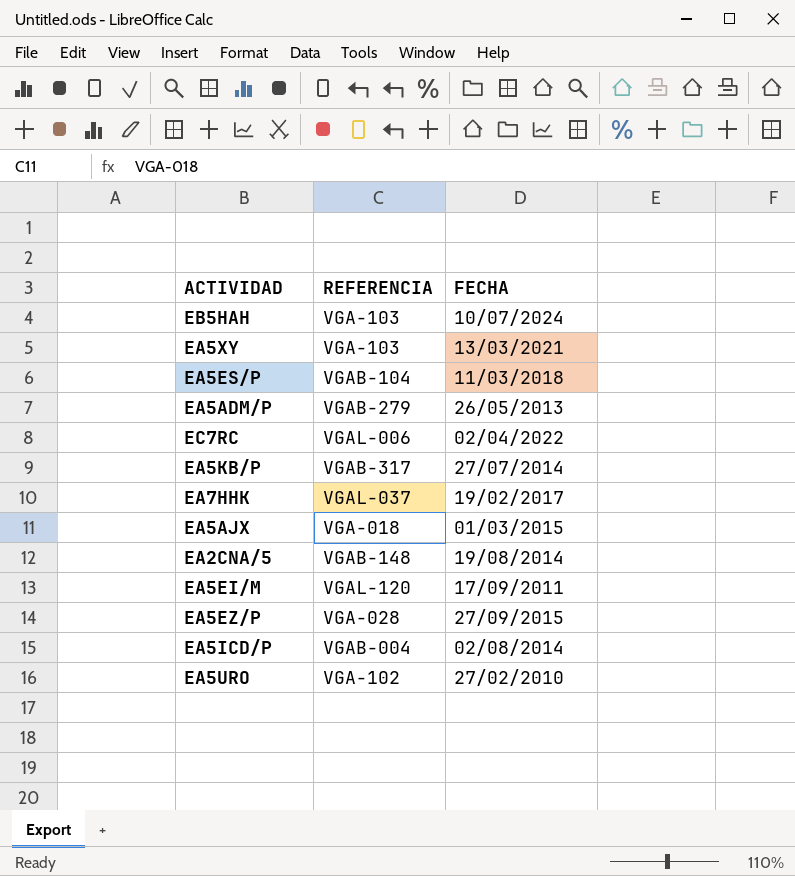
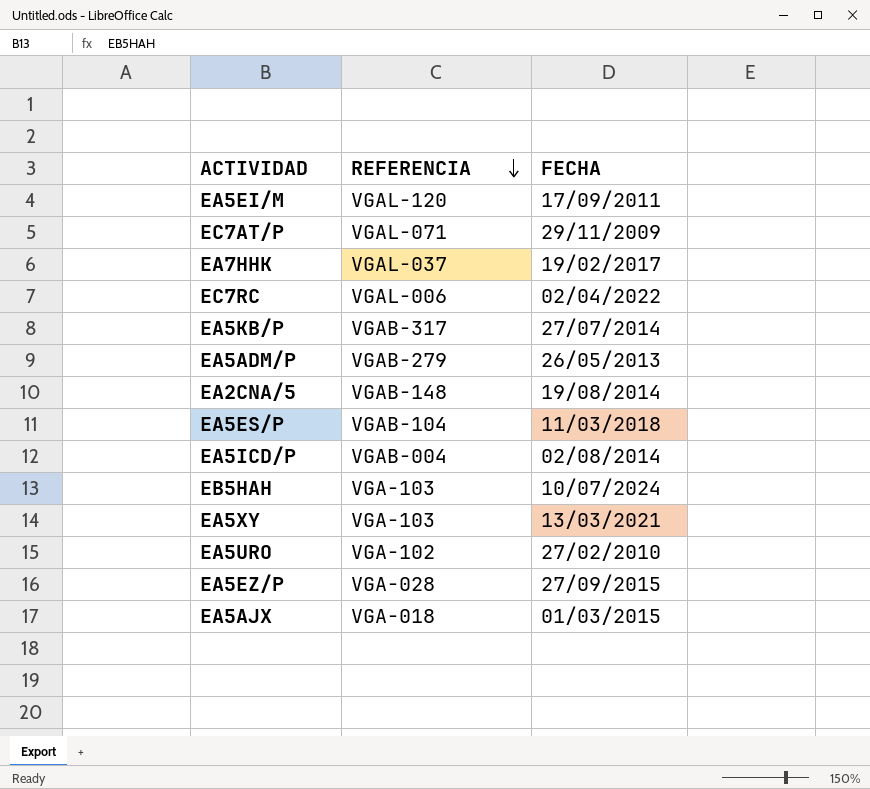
row order: none -> REFERENCIA descending
row EC7AT/P: none -> VGAL-071 | 29/11/2009

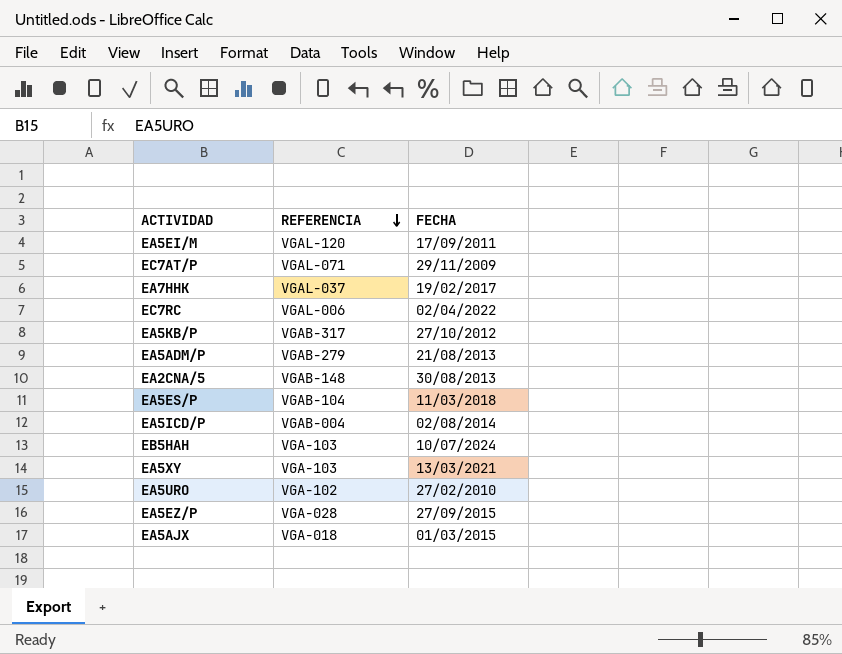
EA5KB/P | FECHA: 27/07/2014 -> 27/10/2012
EA5ADM/P | FECHA: 26/05/2013 -> 21/08/2013
EA2CNA/5 | FECHA: 19/08/2014 -> 30/08/2013

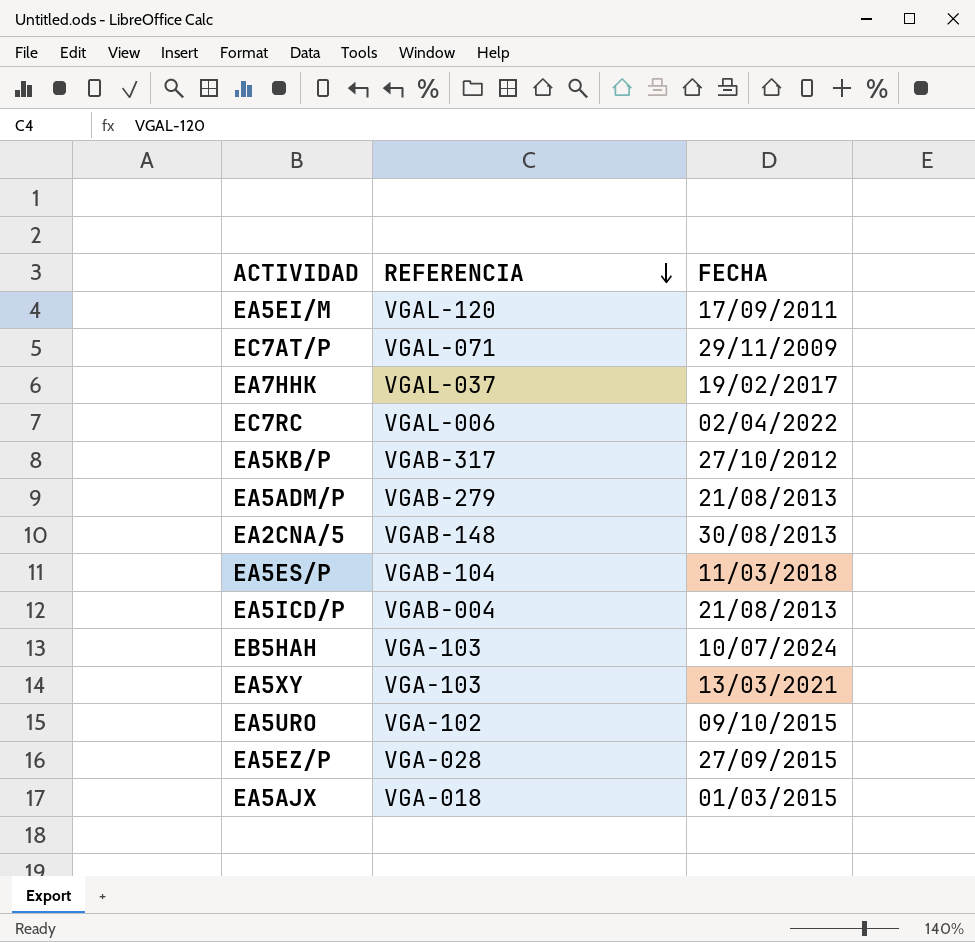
EA5ICD/P | FECHA: 02/08/2014 -> 21/08/2013
EA5URO | FECHA: 27/02/2010 -> 09/10/2015

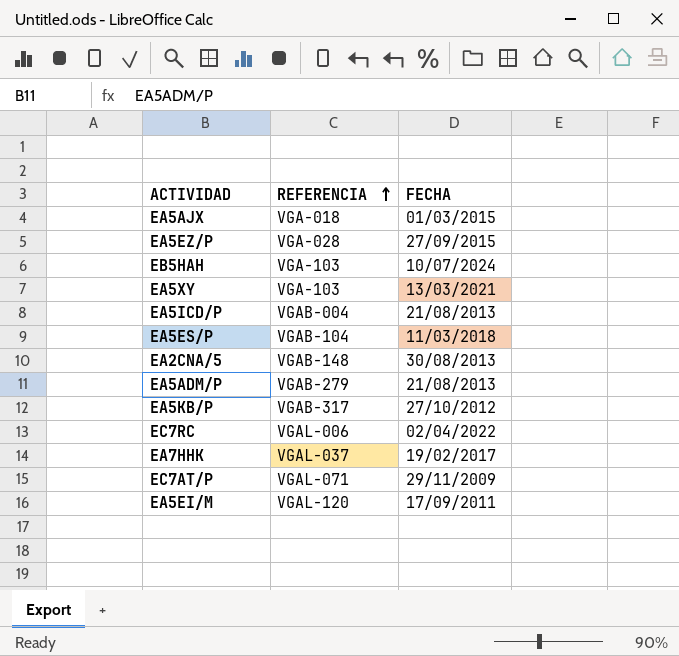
row order: REFERENCIA descending -> REFERENCIA ascending
row EA5URO: VGA-102 | 09/10/2015 -> none

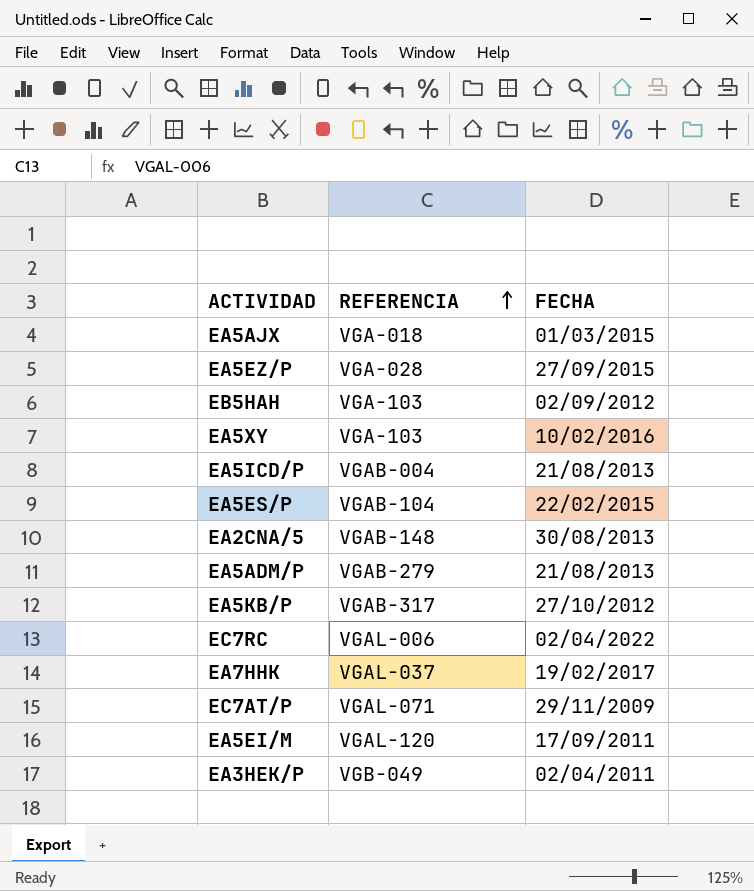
EB5HAH | FECHA: 10/07/2024 -> 02/09/2012
EA5XY | FECHA: 13/03/2021 -> 10/02/2016
EA5ES/P | FECHA: 11/03/2018 -> 22/02/2015
row EA3HEK/P: none -> VGB-049 | 02/04/2011

